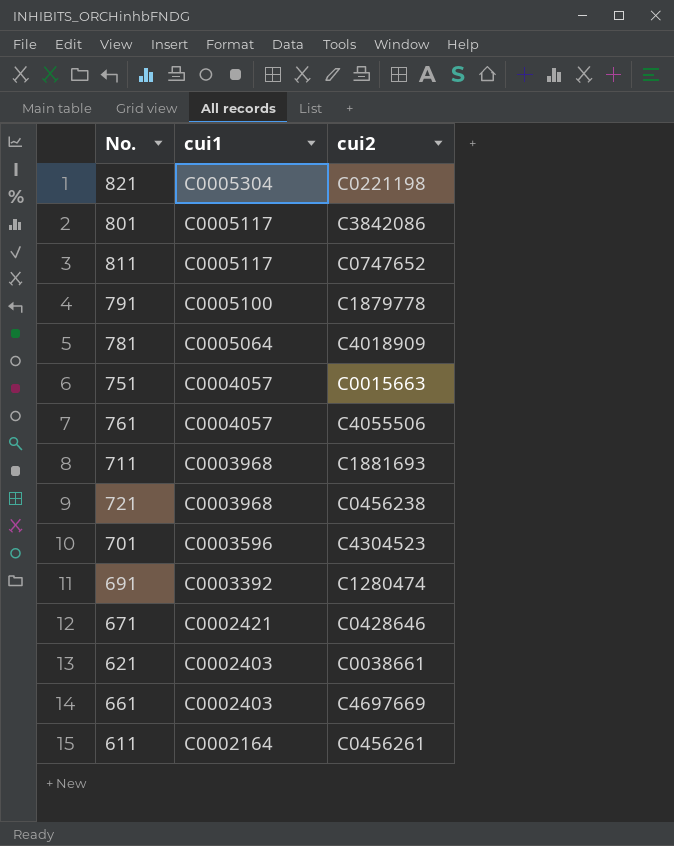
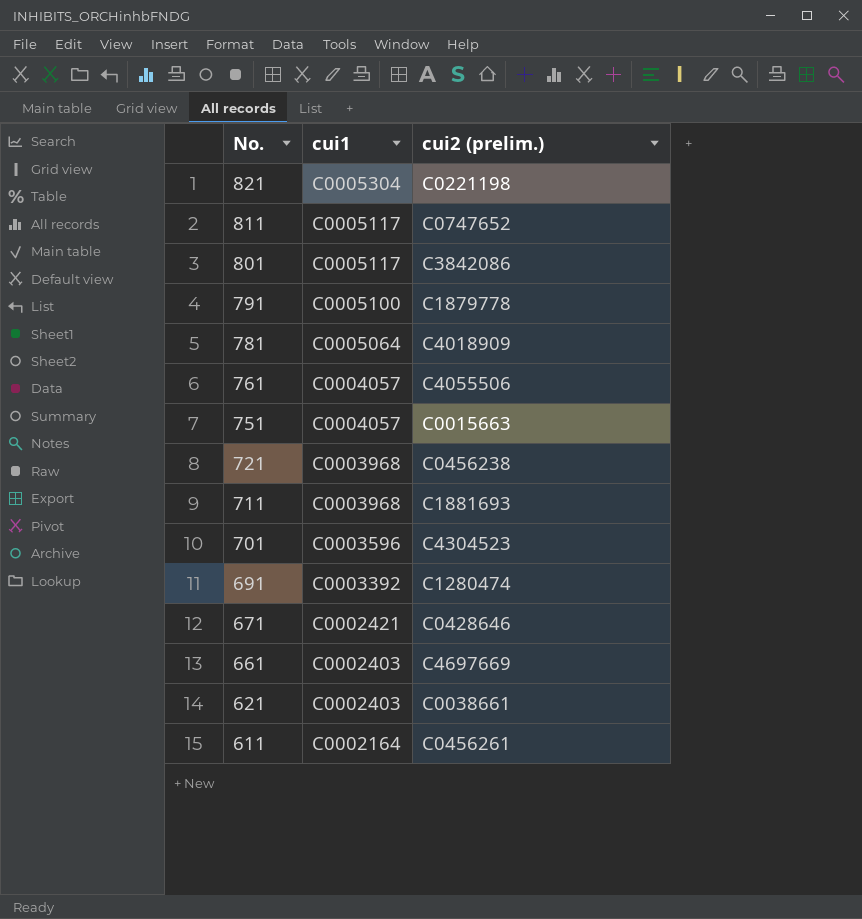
row order: cui1 descending -> No. descending
column name: cui2 -> cui2 (prelim.)

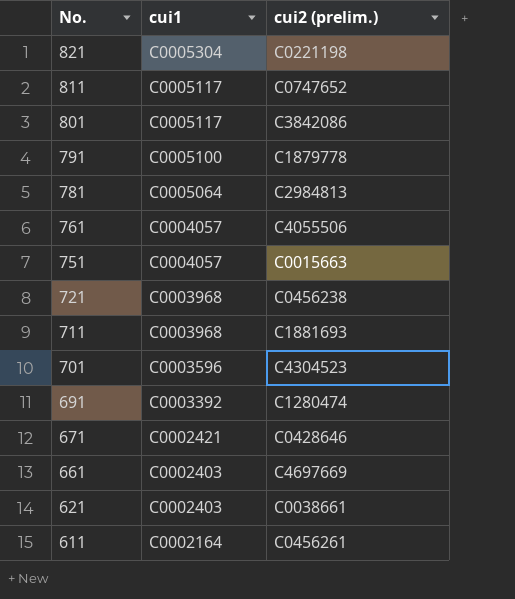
781 | cui2 (prelim.): C4018909 -> C2984813

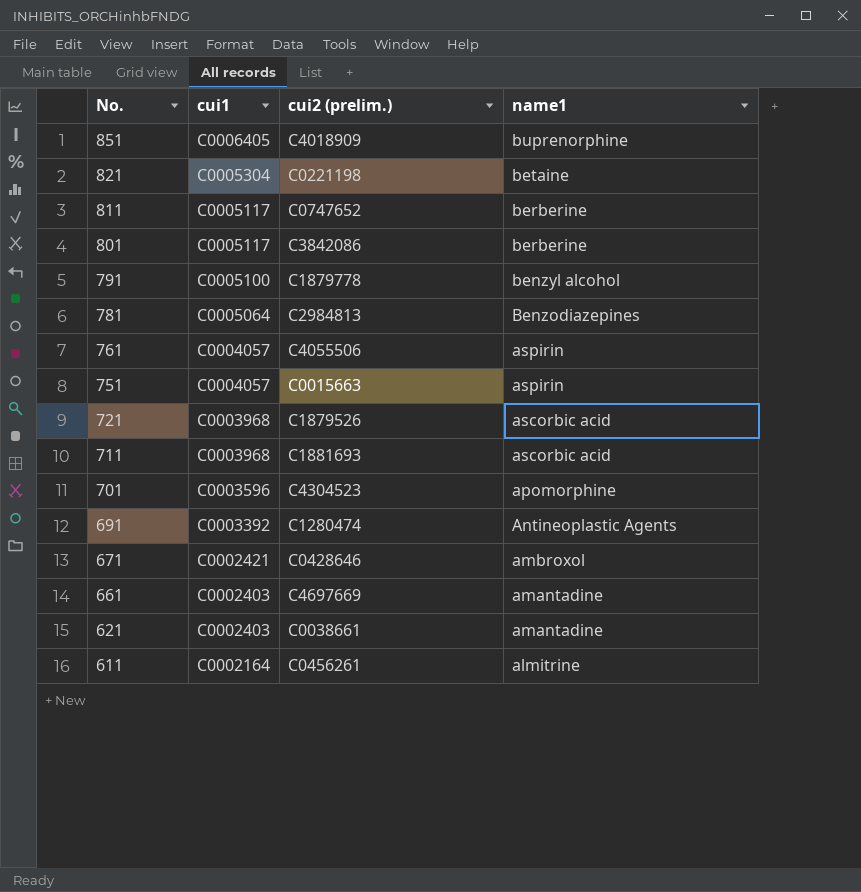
column name1 | position: none -> 4
row 851: none -> C0006405 | C4018909 | buprenorphine
721 | cui2 (prelim.): C0456238 -> C1879526

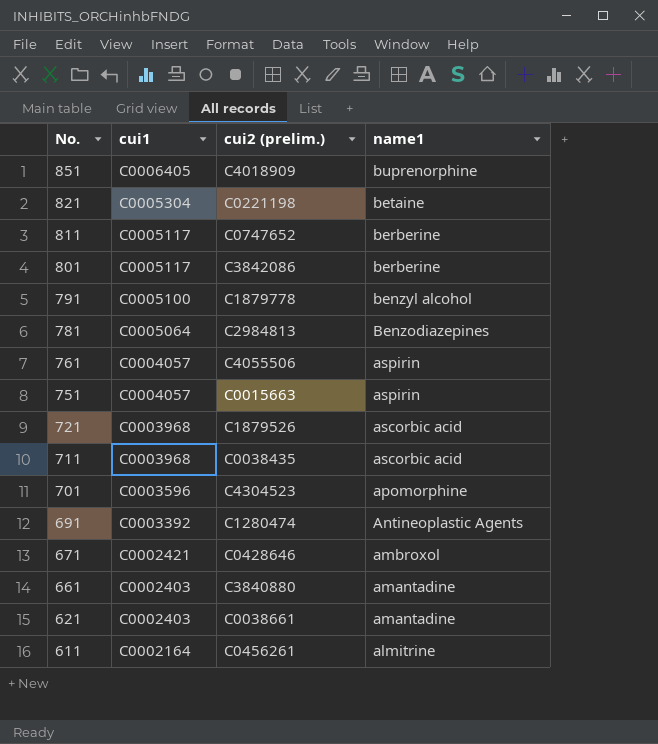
711 | cui2 (prelim.): C1881693 -> C0038435
661 | cui2 (prelim.): C4697669 -> C3840880

